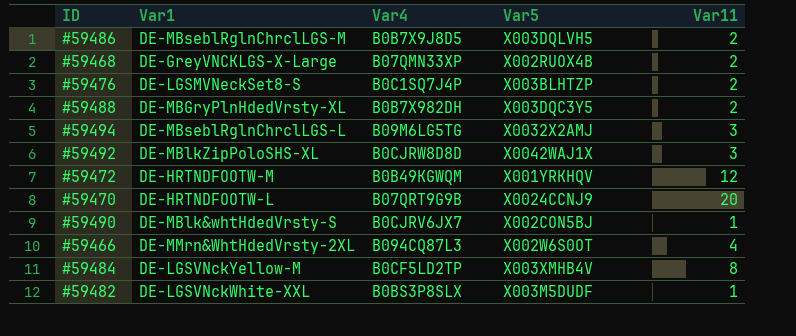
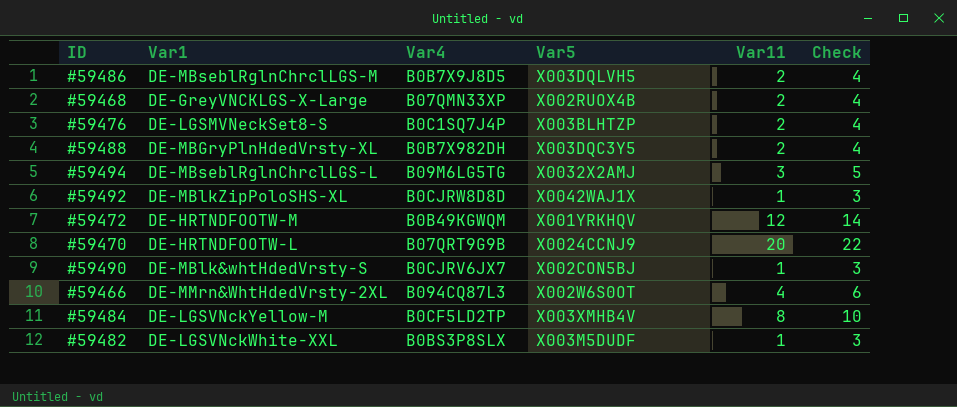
column Check | formula: none -> [Var11] + 2
#59492 | Var11: 3 -> 1

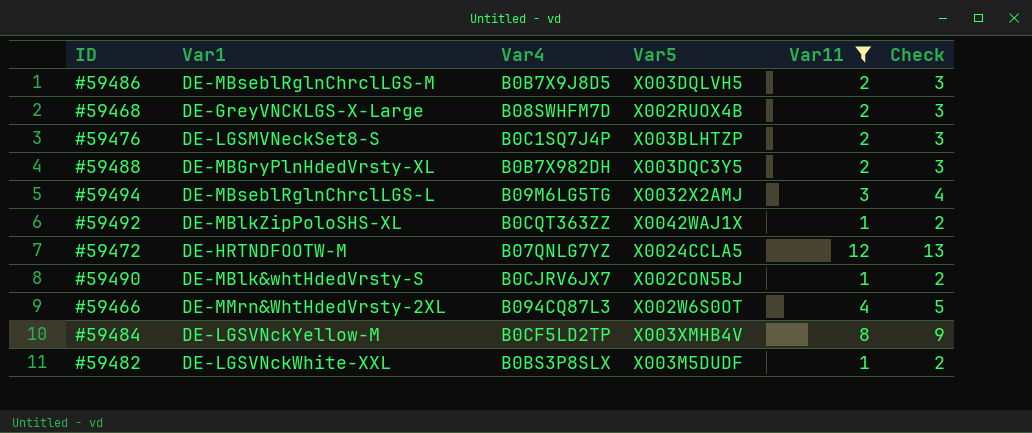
filter: none -> Var11 != 20
column Check | formula: [Var11] + 2 -> [Var11] + 1
#59468 | Var4: B07QMN33XP -> B08SWHFM7D
#59492 | Var4: B0CJRW8D8D -> B0CQT363ZZ
#59472 | Var4: B0B49KGWQM -> B07QNLG7YZ
#59472 | Var5: X001YRKHQV -> X0024CCLA5

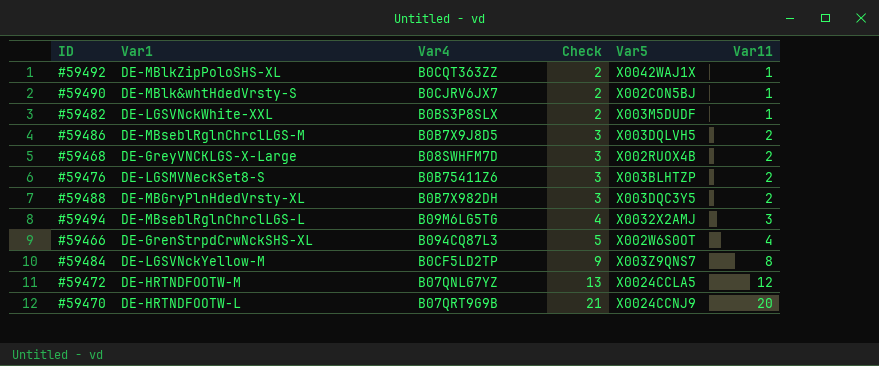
filter: Var11 != 20 -> none
row order: none -> Check ascending
column Check | position: 6 -> 4
#59476 | Var4: B0C1SQ7J4P -> B0B75411Z6
#59466 | Var1: DE-MMrn&WhtHdedVrsty-2XL -> DE-GrenStrpdCrwNckSHS-XL
#59484 | Var5: X003XMHB4V -> X003Z9QNS7

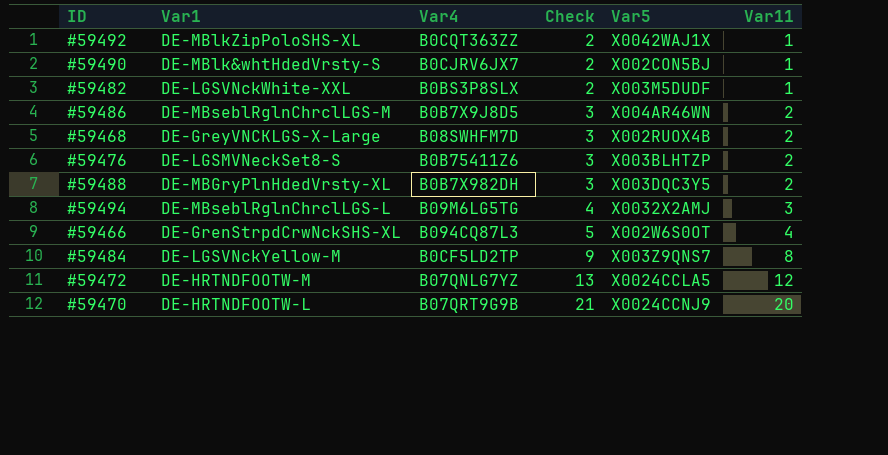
#59486 | Var5: X003DQLVH5 -> X004AR46WN

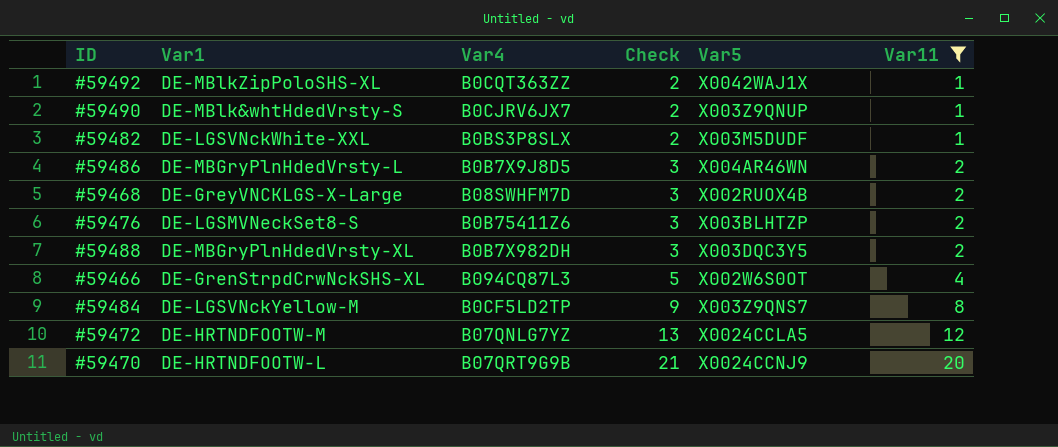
filter: none -> Var11 != 3
#59490 | Var5: X002CON5BJ -> X003Z9QNUP
#59486 | Var1: DE-MBseblRglnChrclLGS-M -> DE-MBGryPlnHdedVrsty-L

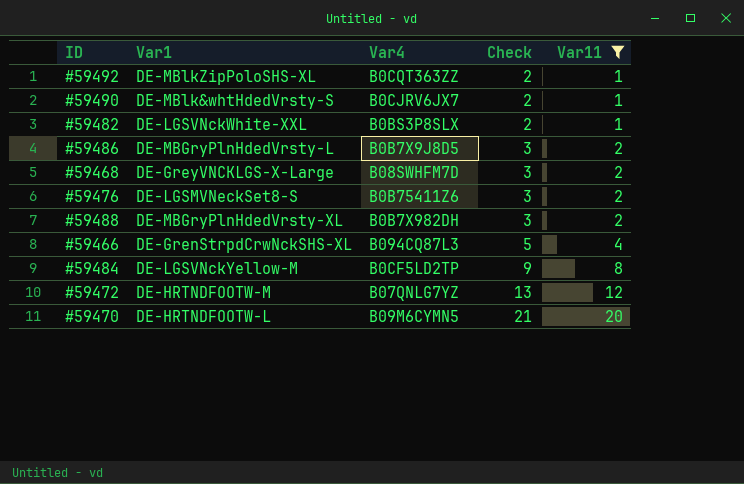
column Var5 | position: 5 -> none
#59470 | Var4: B07QRT9G9B -> B09M6CYMN5

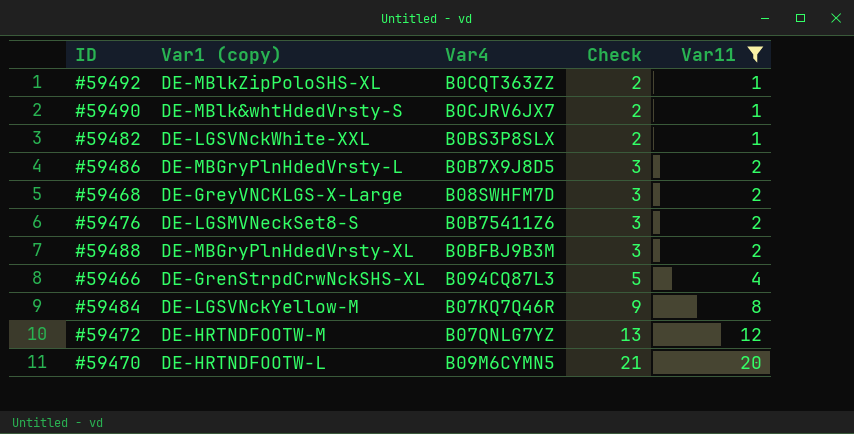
column name: Var1 -> Var1 (copy)
#59488 | Var4: B0B7X982DH -> B0BFBJ9B3M
#59484 | Var4: B0CF5LD2TP -> B07KQ7Q46R

